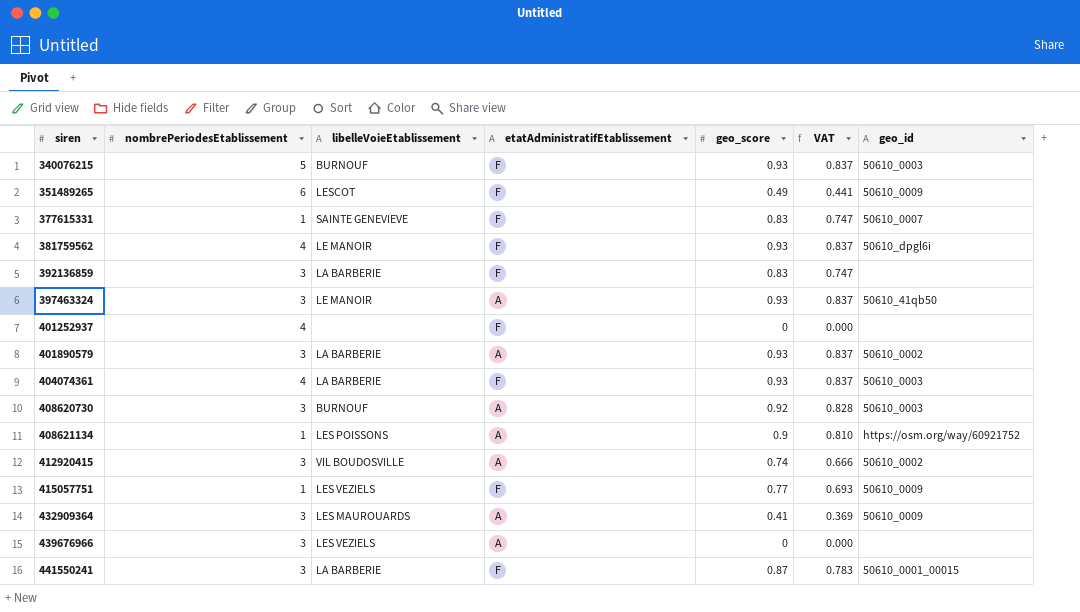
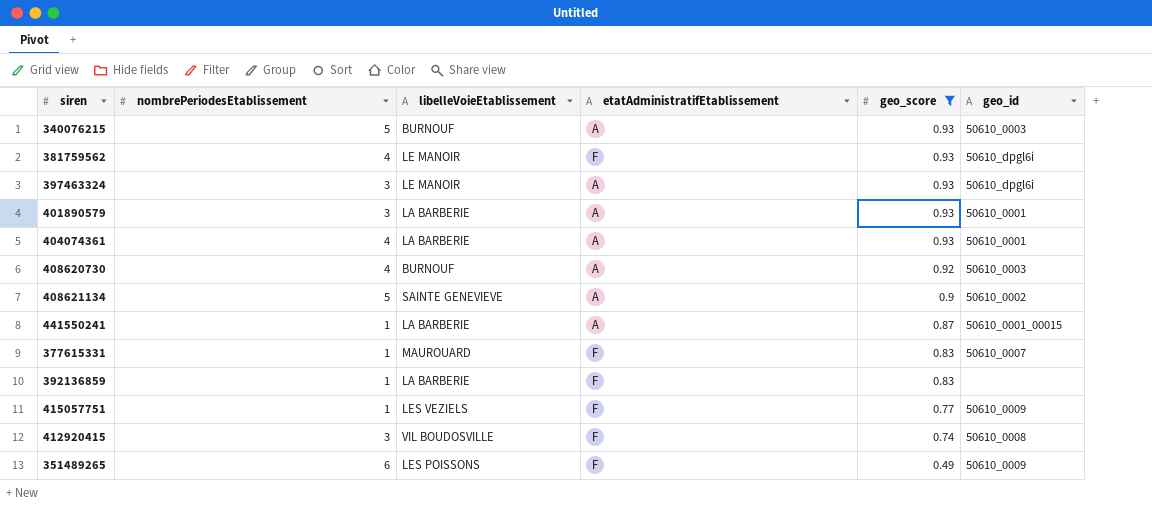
filter: none -> geo_score >= 0.49
row order: siren ascending -> geo_score descending
column VAT | formula: [geo_score] * 0.9 -> none
340076215 | etatAdministratifEtablissement: F -> A
397463324 | geo_id: 50610_41qb50 -> 50610_dpgl6i
401890579 | geo_id: 50610_0002 -> 50610_0001
404074361 | etatAdministratifEtablissement: F -> A
404074361 | geo_id: 50610_0003 -> 50610_0001
408620730 | nombrePeriodesEtablissement: 3 -> 4
408621134 | nombrePeriodesEtablissement: 1 -> 5
408621134 | libelleVoieEtablissement: LES POISSONS -> SAINTE GENEVIEVE
408621134 | geo_id: https://osm.org/way/60921752 -> 50610_0002
441550241 | nombrePeriodesEtablissement: 3 -> 1
441550241 | etatAdministratifEtablissement: F -> A
377615331 | libelleVoieEtablissement: SAINTE GENEVIEVE -> MAUROUARD
392136859 | nombrePeriodesEtablissement: 3 -> 1
412920415 | etatAdministratifEtablissement: A -> F
412920415 | geo_id: 50610_0002 -> 50610_0008
351489265 | libelleVoieEtablissement: LESCOT -> LES POISSONS

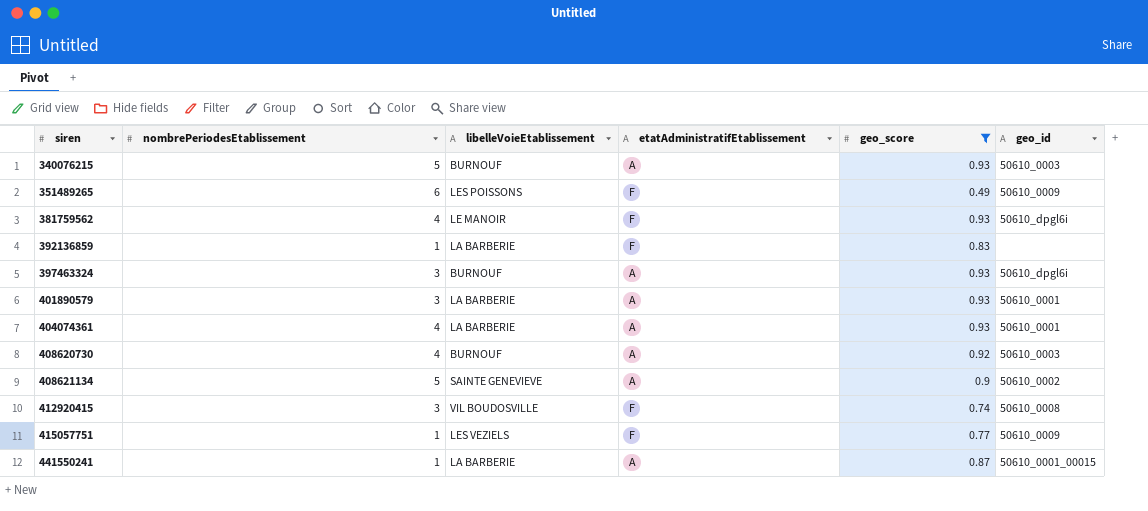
row order: geo_score descending -> siren ascending
row 377615331: 1 | MAUROUARD | F | 0.83 | 50610_0007 -> none
397463324 | libelleVoieEtablissement: LE MANOIR -> BURNOUF

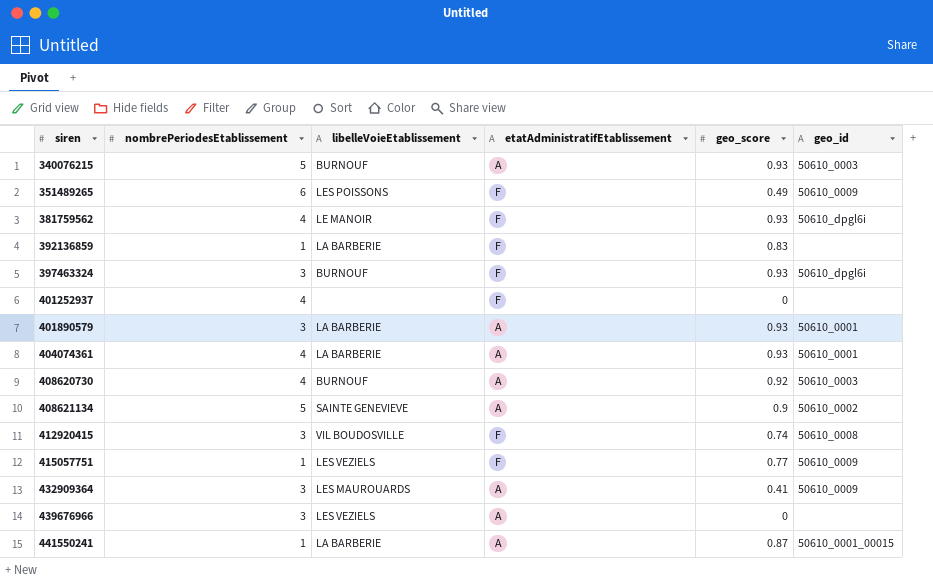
filter: geo_score >= 0.49 -> none
397463324 | etatAdministratifEtablissement: A -> F

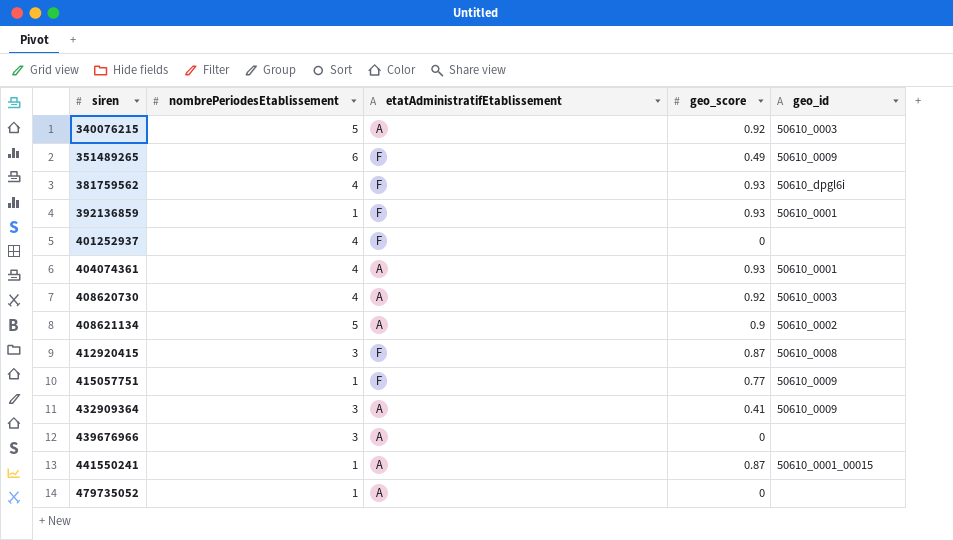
column libelleVoieEtablissement | position: 3 -> none
row 397463324: 3 | BURNOUF | F | 0.93 | 50610_dpgl6i -> none
row 401890579: 3 | LA BARBERIE | A | 0.93 | 50610_0001 -> none
340076215 | geo_score: 0.93 -> 0.92
392136859 | geo_score: 0.83 -> 0.93
392136859 | geo_id: none -> 50610_0001
412920415 | geo_score: 0.74 -> 0.87
row 479735052: none -> 1 | A | 0 | none

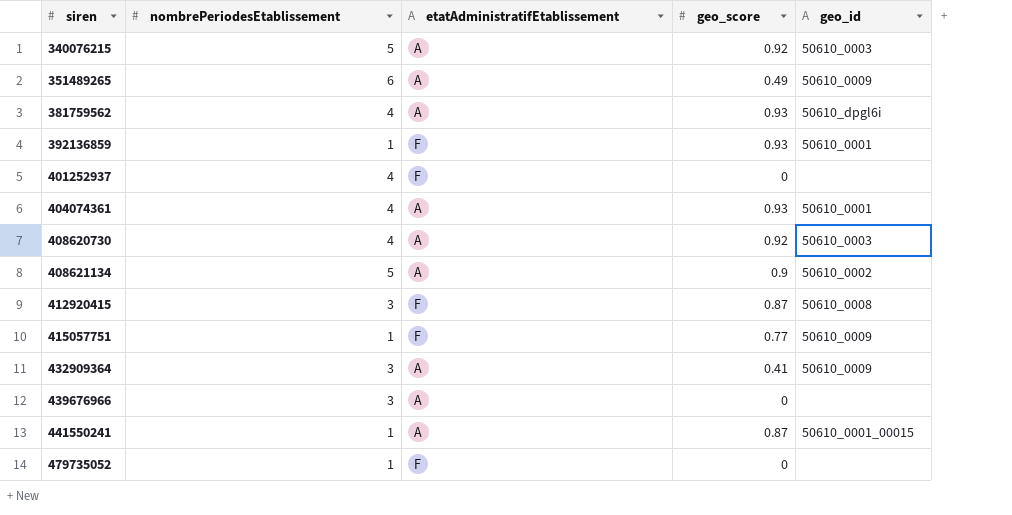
351489265 | etatAdministratifEtablissement: F -> A
381759562 | etatAdministratifEtablissement: F -> A
479735052 | etatAdministratifEtablissement: A -> F

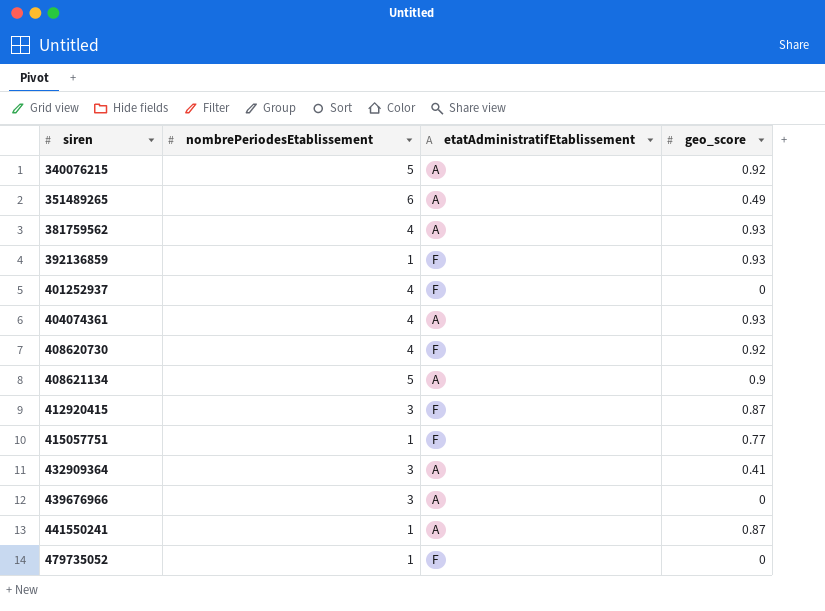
column geo_id | position: 5 -> none
408620730 | etatAdministratifEtablissement: A -> F

